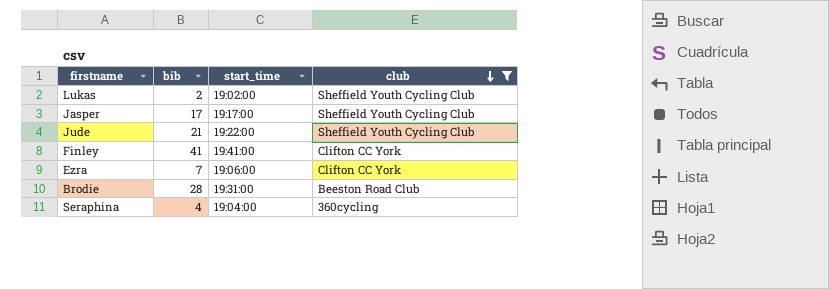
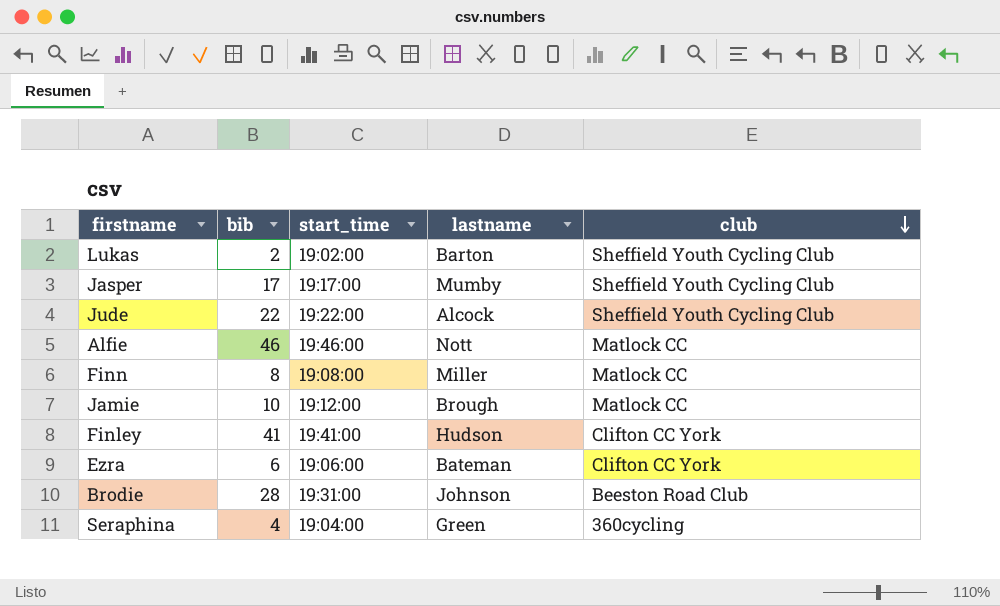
filter: club != Matlock CC -> none
column lastname | position: none -> 4
Jude | bib: 21 -> 22
Ezra | bib: 7 -> 6

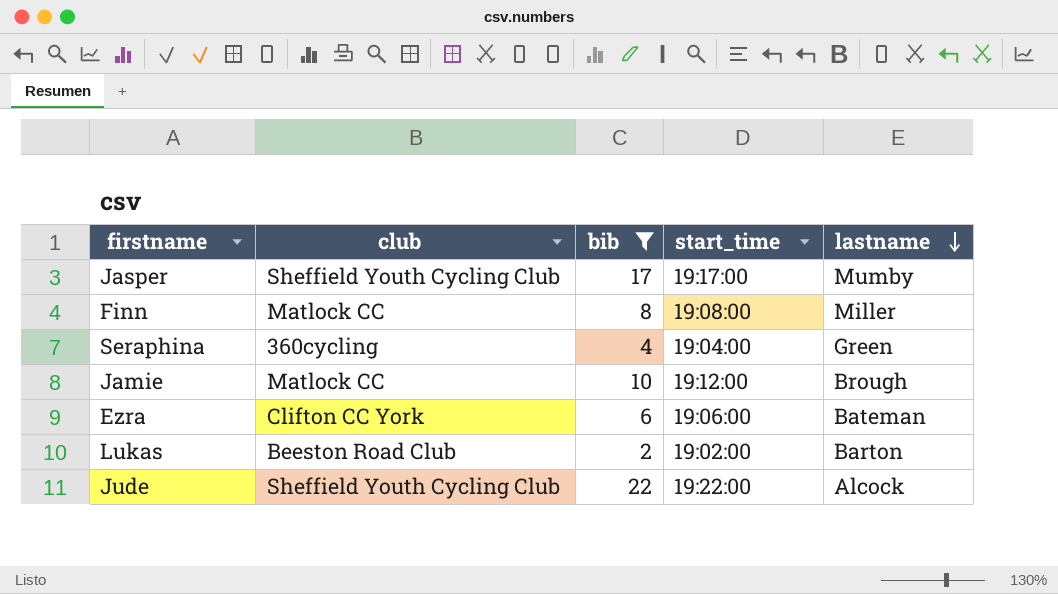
filter: none -> bib <= 22
row order: club descending -> lastname descending
column club | position: 5 -> 2
Lukas | club: Sheffield Youth Cycling Club -> Beeston Road Club

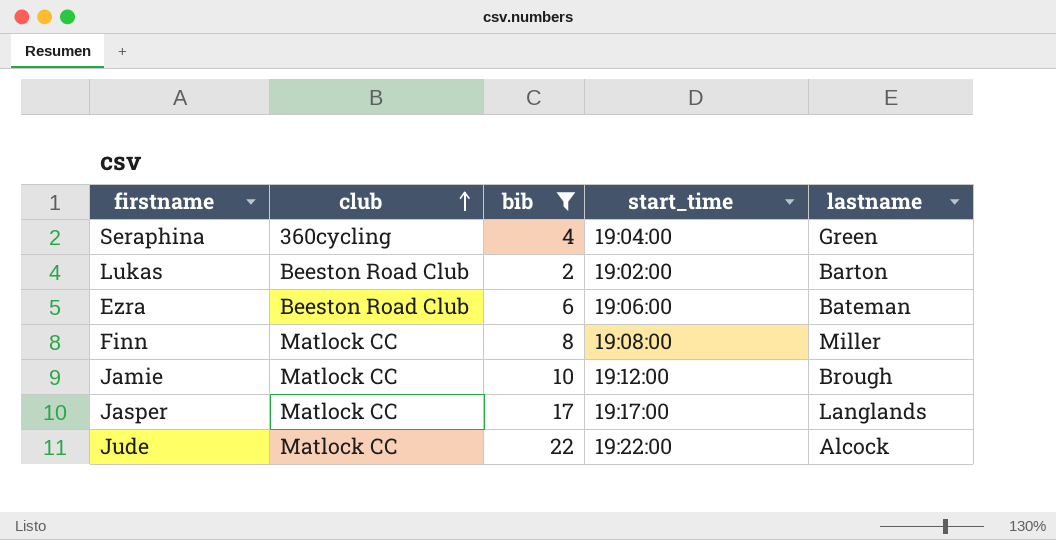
row order: lastname descending -> club ascending
Ezra | club: Clifton CC York -> Beeston Road Club
Jasper | club: Sheffield Youth Cycling Club -> Matlock CC
Jasper | lastname: Mumby -> Langlands
Jude | club: Sheffield Youth Cycling Club -> Matlock CC

